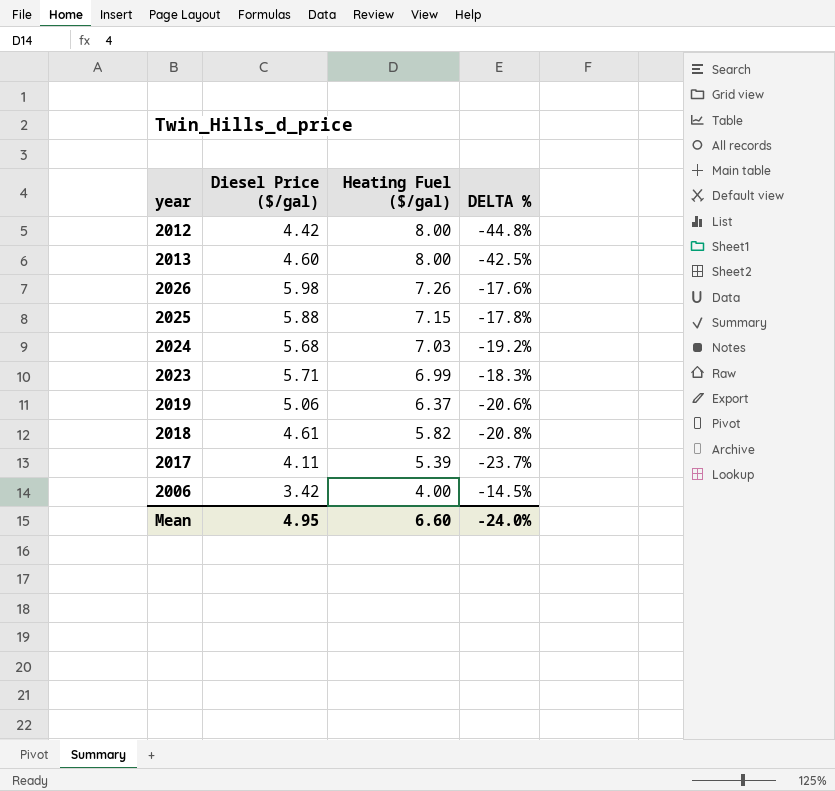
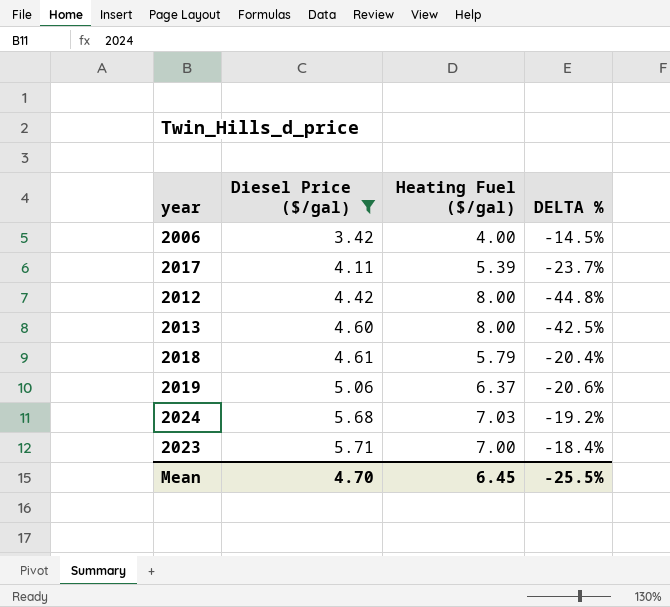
filter: none -> Diesel Price ($/gal) <= 5.71
row order: Heating Fuel ($/gal) descending -> Diesel Price ($/gal) ascending
2018 | Heating Fuel ($/gal): 5.82 -> 5.79
2018 | DELTA %: -20.8% -> -20.4%
2023 | Heating Fuel ($/gal): 6.99 -> 7.00
2023 | DELTA %: -18.3% -> -18.4%
Mean | Diesel Price ($/gal): 4.95 -> 4.70
Mean | Heating Fuel ($/gal): 6.60 -> 6.45
Mean | DELTA %: -24.0% -> -25.5%

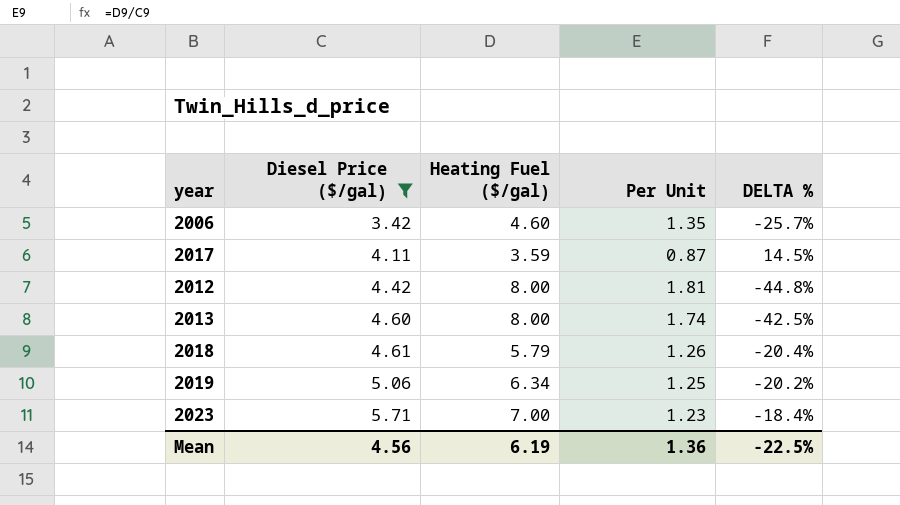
column Per Unit | formula: none -> [Heating Fuel ($/gal)] / [Diesel Price ($/gal)]
row 2024: 5.68 | 7.03 | -19.2% -> none
2006 | Heating Fuel ($/gal): 4.00 -> 4.60
2006 | DELTA %: -14.5% -> -25.7%
2017 | Heating Fuel ($/gal): 5.39 -> 3.59
2017 | DELTA %: -23.7% -> 14.5%
2019 | Heating Fuel ($/gal): 6.37 -> 6.34
2019 | DELTA %: -20.6% -> -20.2%
Mean | Diesel Price ($/gal): 4.70 -> 4.56
Mean | Heating Fuel ($/gal): 6.45 -> 6.19
Mean | DELTA %: -25.5% -> -22.5%

